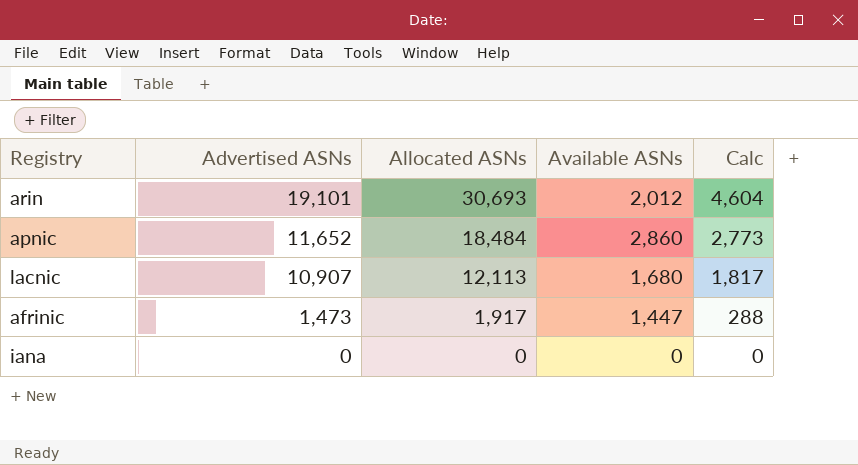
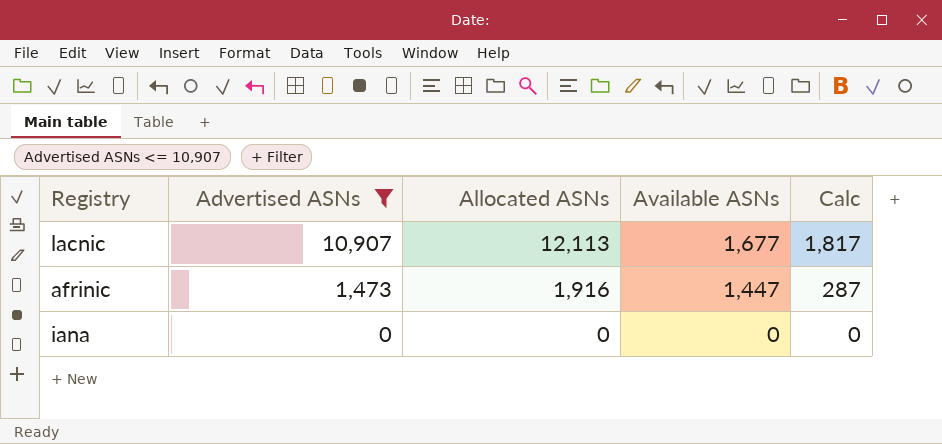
filter: none -> Advertised ASNs <= 10,907
lacnic | Available ASNs: 1,680 -> 1,677
afrinic | Allocated ASNs: 1,917 -> 1,916
afrinic | Calc: 288 -> 287

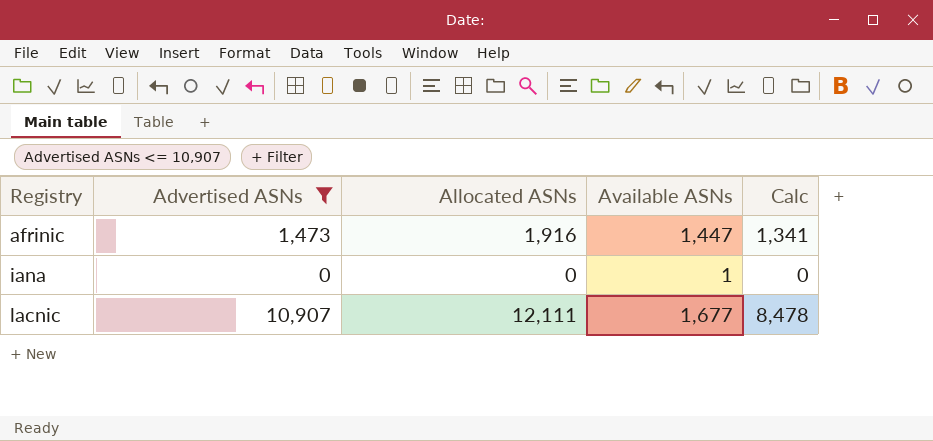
row order: Advertised ASNs descending -> Registry ascending
column Calc | formula: [Allocated ASNs] * 0.15 -> [Allocated ASNs] * 0.7
iana | Available ASNs: 0 -> 1
lacnic | Allocated ASNs: 12,113 -> 12,111

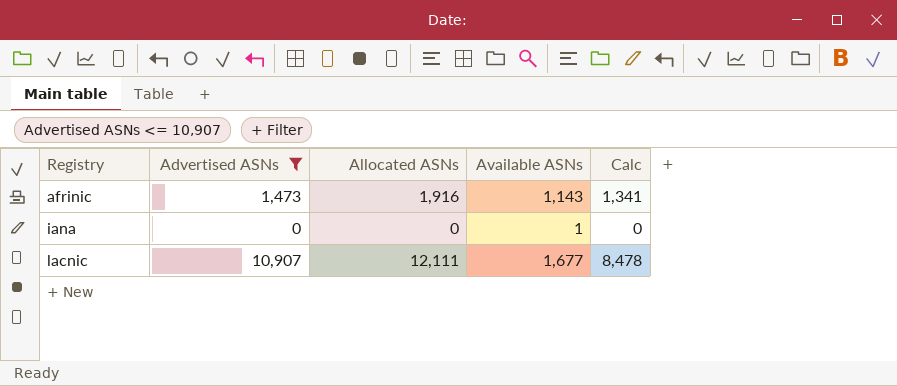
afrinic | Available ASNs: 1,447 -> 1,143

